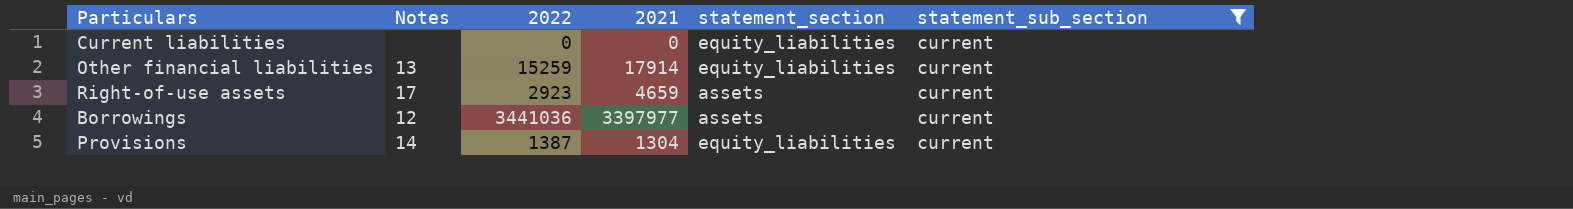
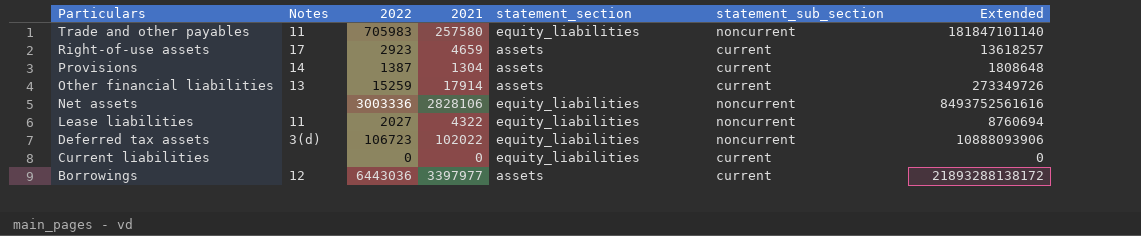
filter: statement_sub_section = current -> none
row order: none -> Particulars descending
column Extended | formula: none -> [2022] * [2021]
Provisions | statement_section: equity_liabilities -> assets
Other financial liabilities | statement_section: equity_liabilities -> assets
Borrowings | 2022: 3441036 -> 6443036

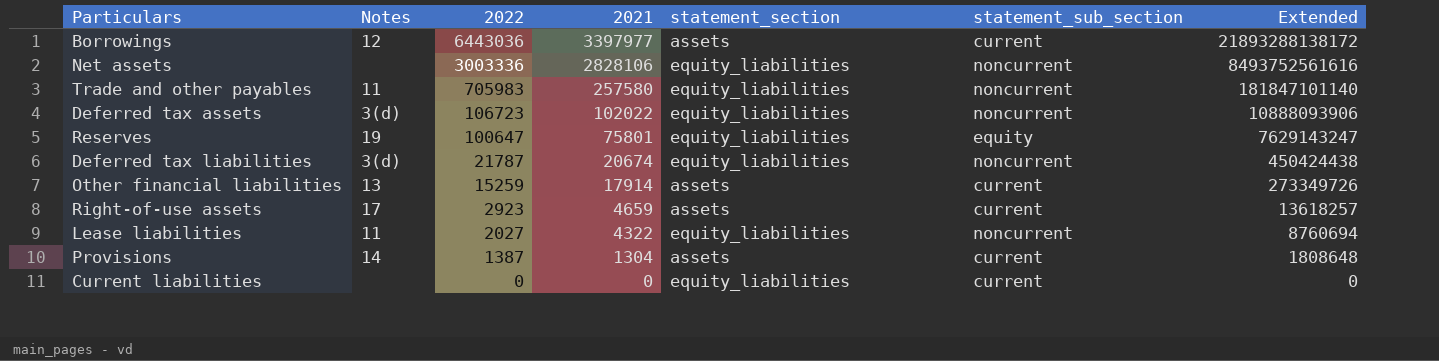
row order: Particulars descending -> 2022 descending
row Reserves: none -> 19 | 100647 | 75801 | equity_liabilities | equity | 7629143247
row Deferred tax liabilities: none -> 3(d) | 21787 | 20674 | equity_liabilities | noncurrent | 450424438

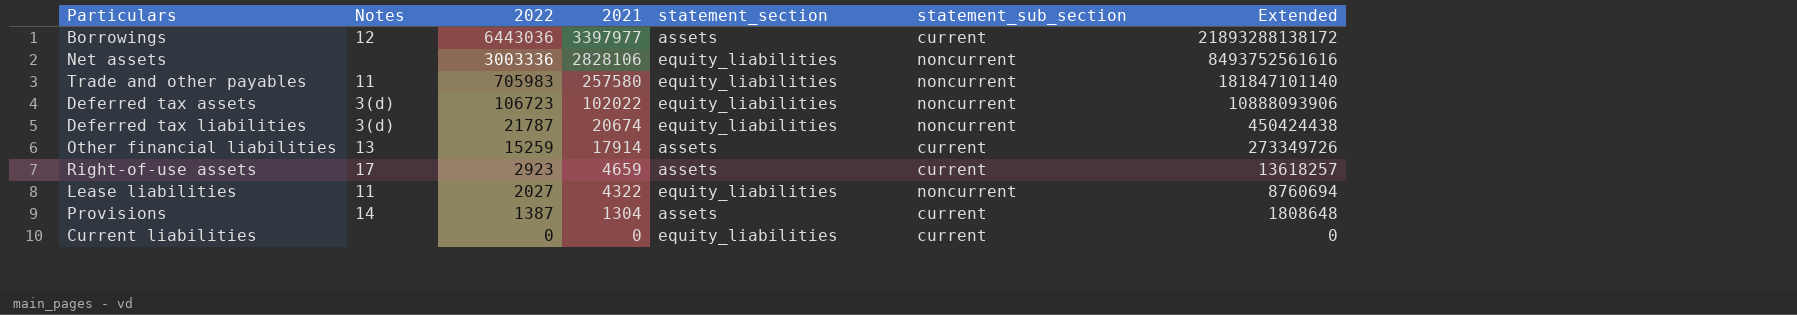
row Reserves: 19 | 100647 | 75801 | equity_liabilities | equity | 7629143247 -> none

